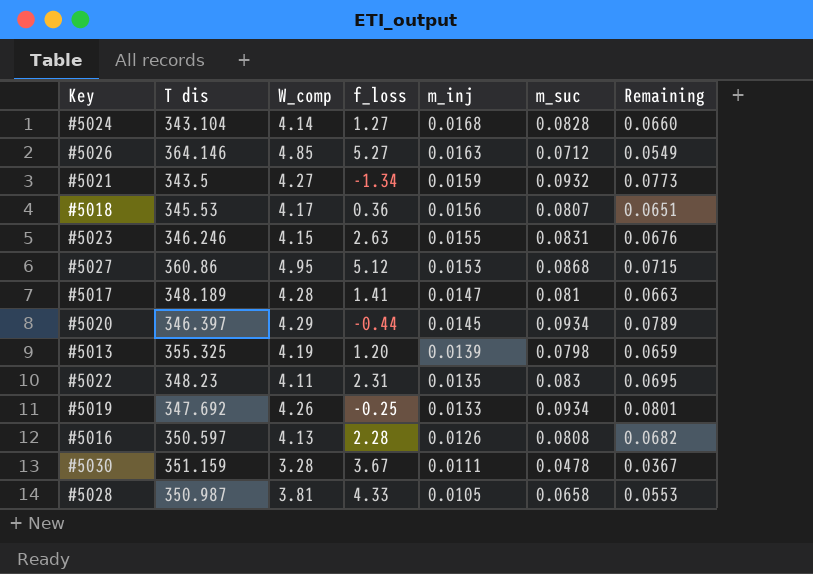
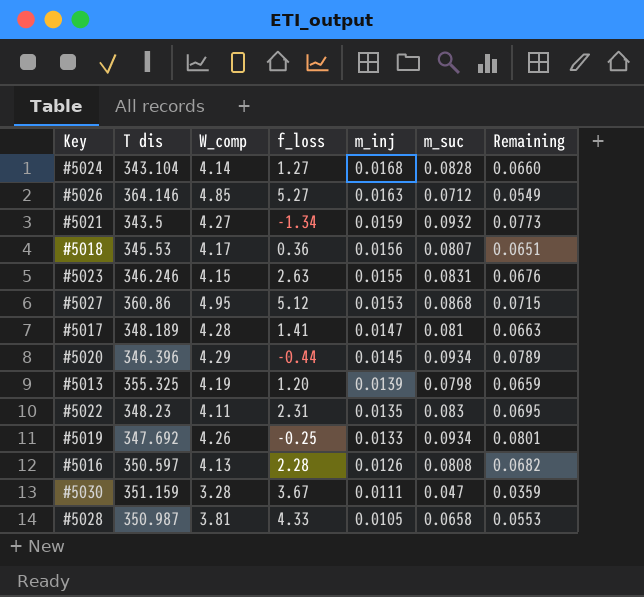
#5020 | T dis: 346.397 -> 346.396
#5030 | m_suc: 0.0478 -> 0.047
#5030 | Remaining: 0.0367 -> 0.0359

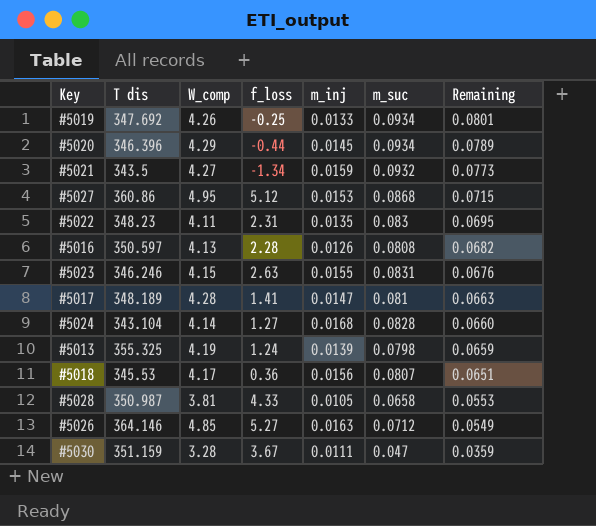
row order: m_inj descending -> Remaining descending
#5013 | f_loss: 1.20 -> 1.24

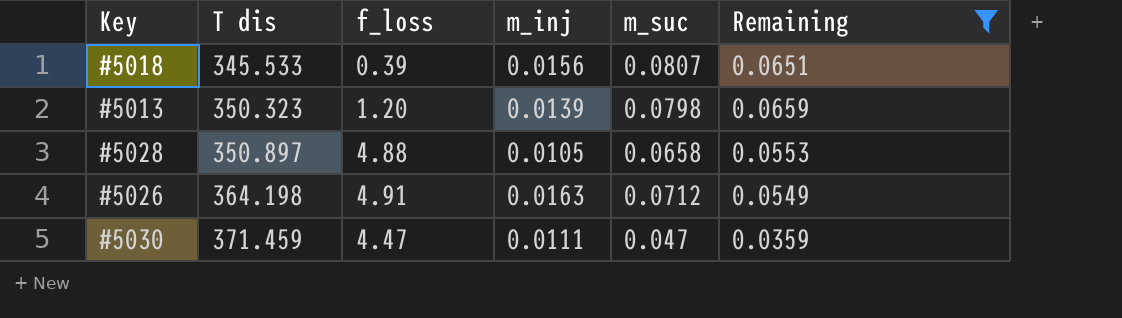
filter: none -> Remaining <= 0.0659
row order: Remaining descending -> T dis ascending
column W_comp | position: 3 -> none
#5018 | T dis: 345.53 -> 345.533
#5018 | f_loss: 0.36 -> 0.39
#5013 | T dis: 355.325 -> 350.323
#5013 | f_loss: 1.24 -> 1.20
#5028 | T dis: 350.987 -> 350.897
#5028 | f_loss: 4.33 -> 4.88
#5026 | T dis: 364.146 -> 364.198
#5026 | f_loss: 5.27 -> 4.91
#5030 | T dis: 351.159 -> 371.459
#5030 | f_loss: 3.67 -> 4.47

